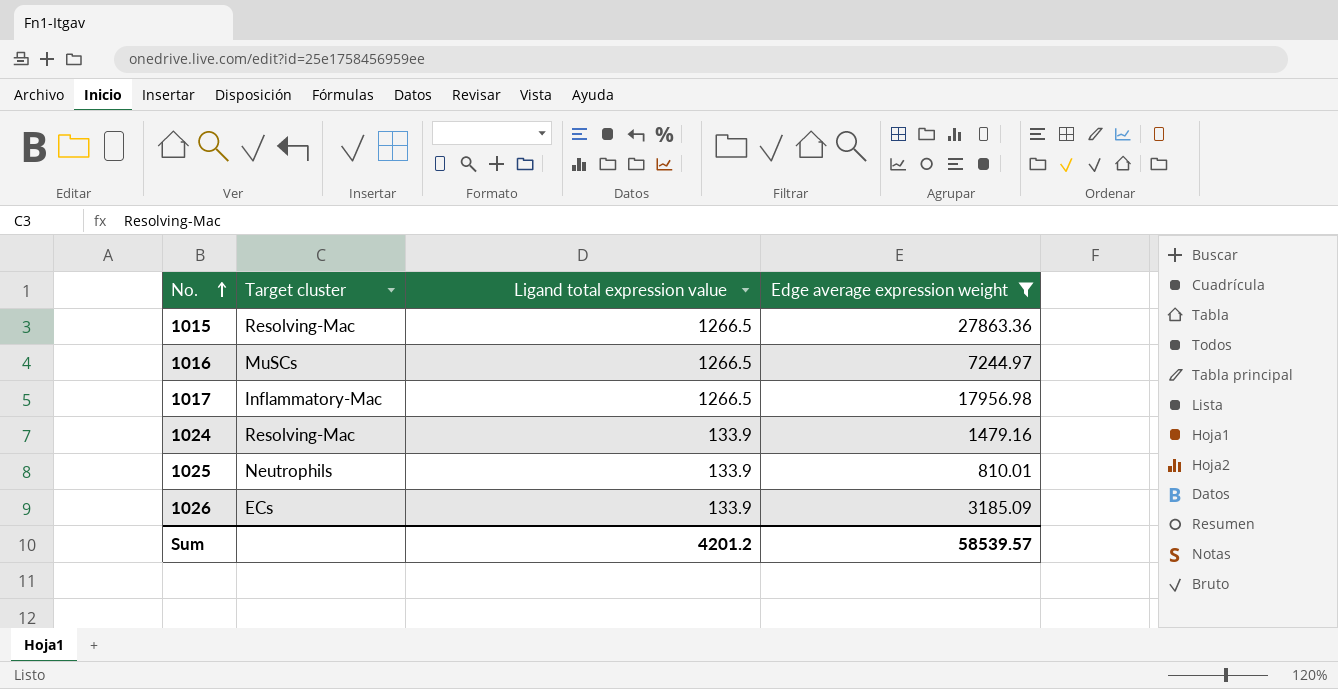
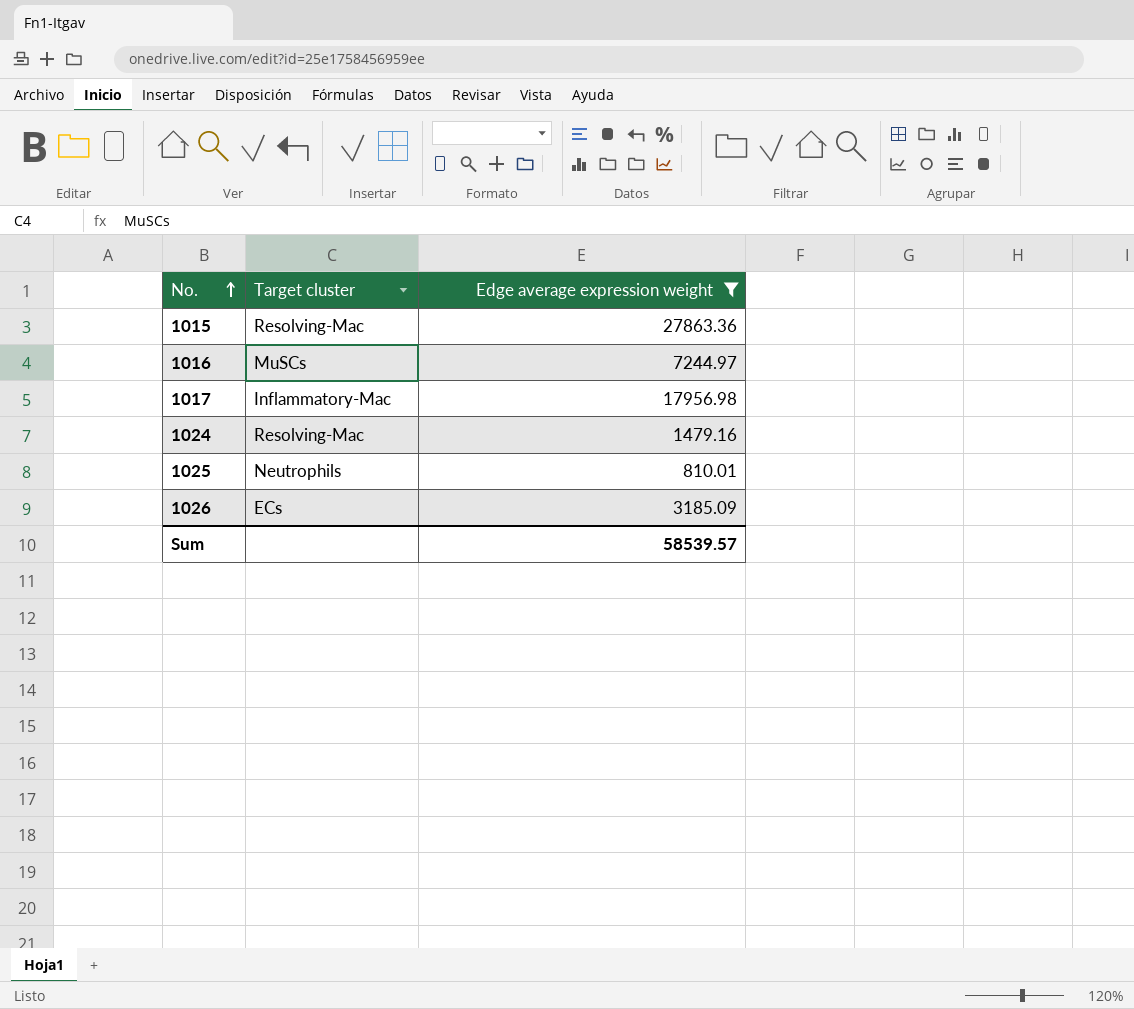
column Ligand total expression value | position: 3 -> none

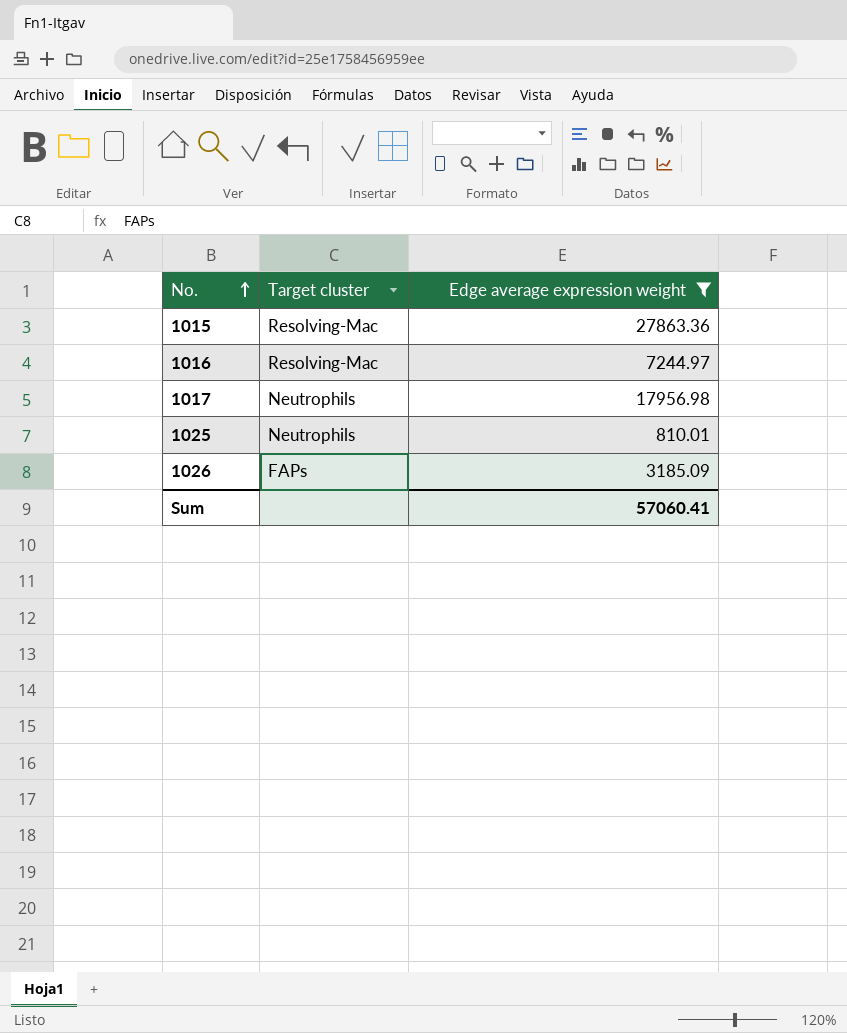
row 1024: Resolving-Mac | 1479.16 -> none
1016 | Target cluster: MuSCs -> Resolving-Mac
1017 | Target cluster: Inflammatory-Mac -> Neutrophils
1026 | Target cluster: ECs -> FAPs
Sum | Edge average expression weight: 58539.57 -> 57060.41

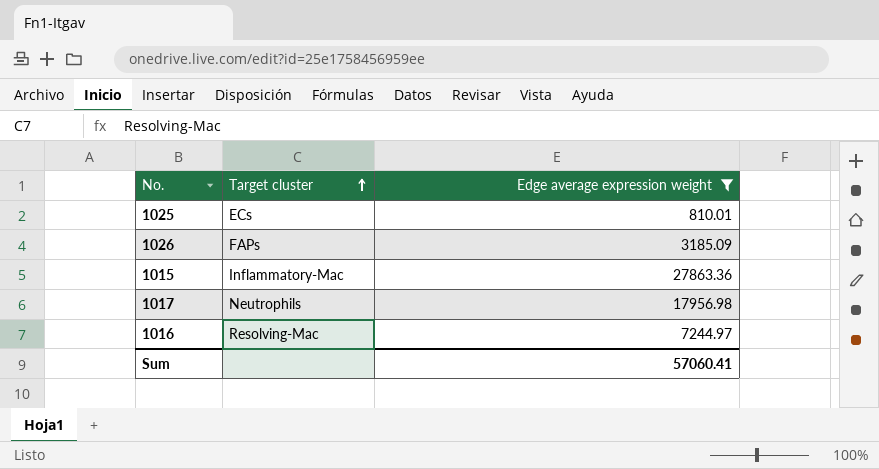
row order: No. ascending -> Target cluster ascending
1025 | Target cluster: Neutrophils -> ECs
1015 | Target cluster: Resolving-Mac -> Inflammatory-Mac

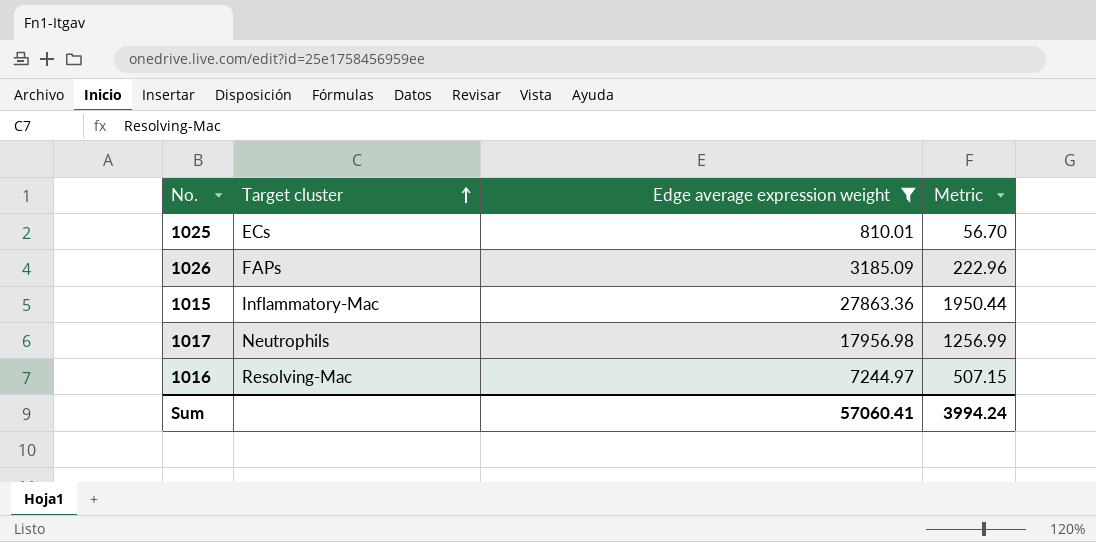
column Metric | formula: none -> [Edge average expression weight] * 0.07

